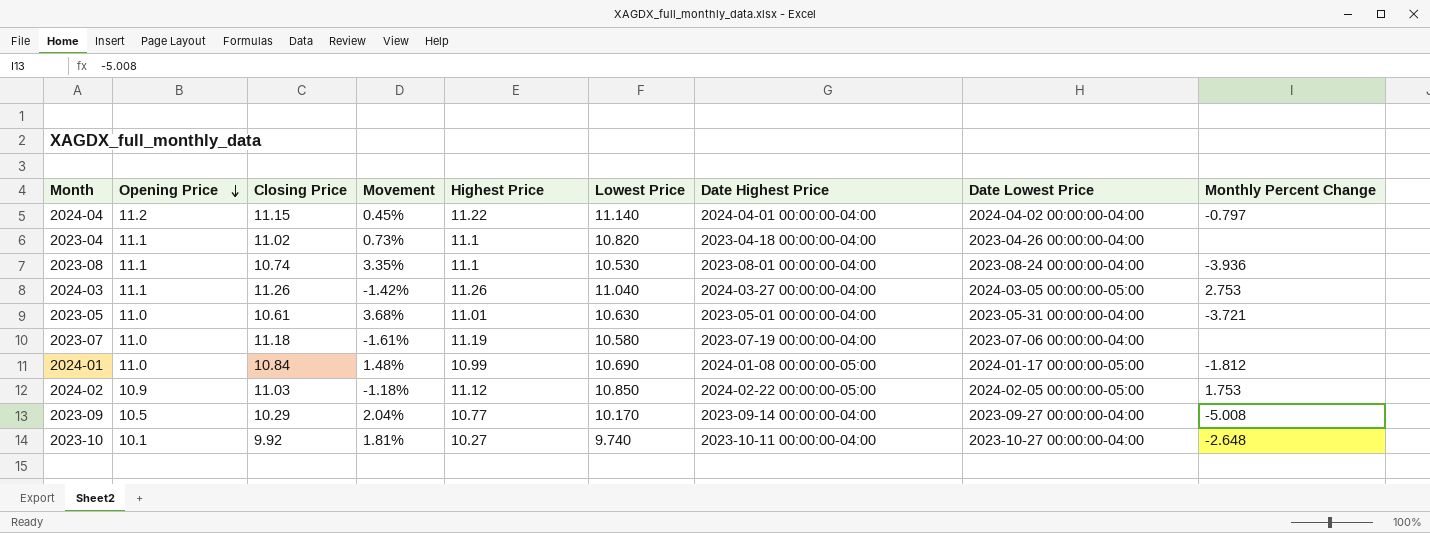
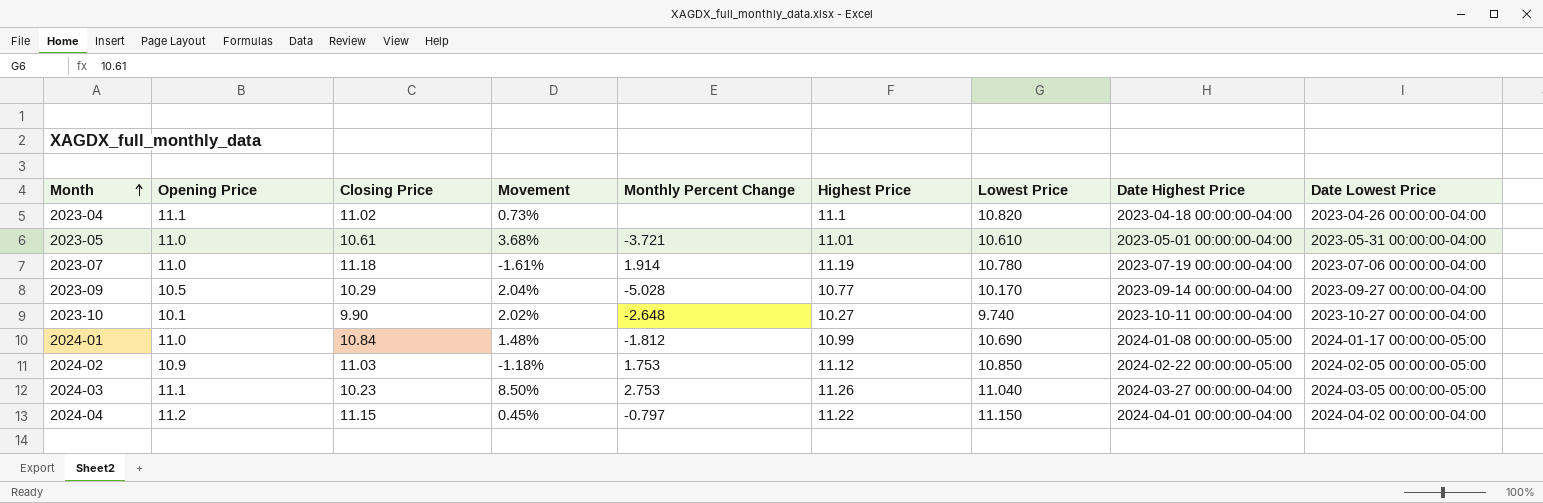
row order: Opening Price descending -> Month ascending
column Monthly Percent Change | position: 9 -> 5
row 2023-08: 11.1 | 10.74 | 3.35% | 11.1 | 10.530 | 2023-08-01 00:00:00-04:00 | 2023-08-24 00:00:00-04:00 | -3.936 -> none
2023-05 | Lowest Price: 10.630 -> 10.610
2023-07 | Monthly Percent Change: none -> 1.914
2023-07 | Lowest Price: 10.580 -> 10.780
2023-09 | Monthly Percent Change: -5.008 -> -5.028
2023-10 | Closing Price: 9.92 -> 9.90
2023-10 | Movement: 1.81% -> 2.02%
2024-03 | Closing Price: 11.26 -> 10.23
2024-03 | Movement: -1.42% -> 8.50%
2024-04 | Lowest Price: 11.140 -> 11.150

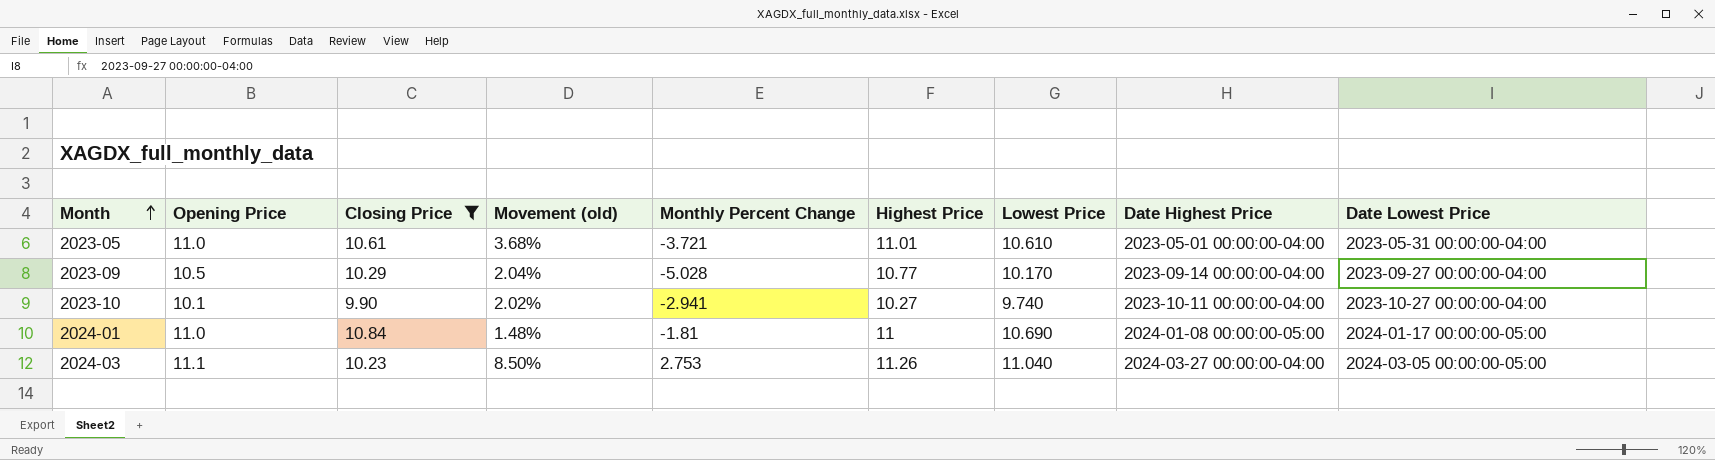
filter: none -> Closing Price <= 10.84
column name: Movement -> Movement (old)
2023-10 | Monthly Percent Change: -2.648 -> -2.941
2024-01 | Monthly Percent Change: -1.812 -> -1.81
2024-01 | Highest Price: 10.99 -> 11

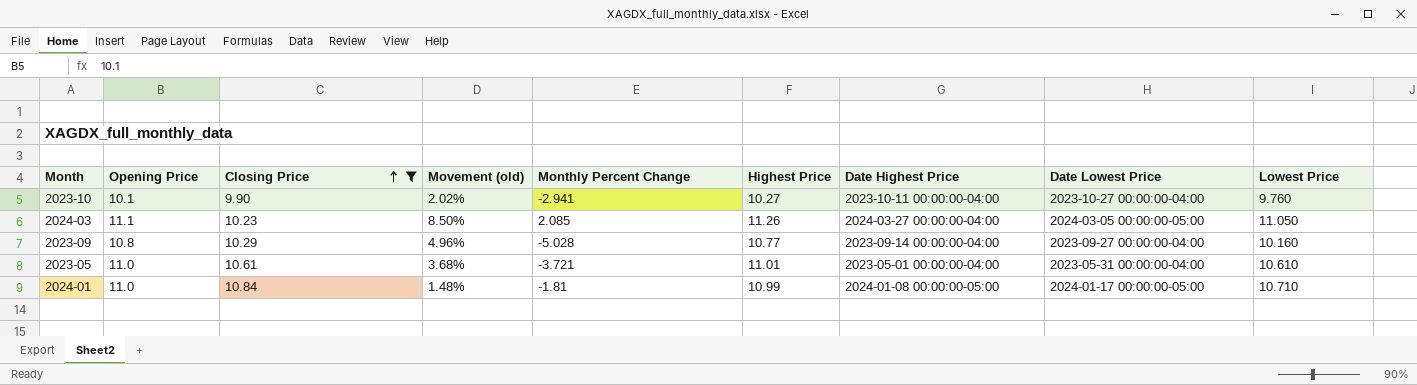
row order: Month ascending -> Closing Price ascending
column Lowest Price | position: 7 -> 9
2023-10 | Lowest Price: 9.740 -> 9.760
2024-03 | Monthly Percent Change: 2.753 -> 2.085
2024-03 | Lowest Price: 11.040 -> 11.050
2023-09 | Opening Price: 10.5 -> 10.8
2023-09 | Movement (old): 2.04% -> 4.96%
2023-09 | Lowest Price: 10.170 -> 10.160
2024-01 | Highest Price: 11 -> 10.99
2024-01 | Lowest Price: 10.690 -> 10.710

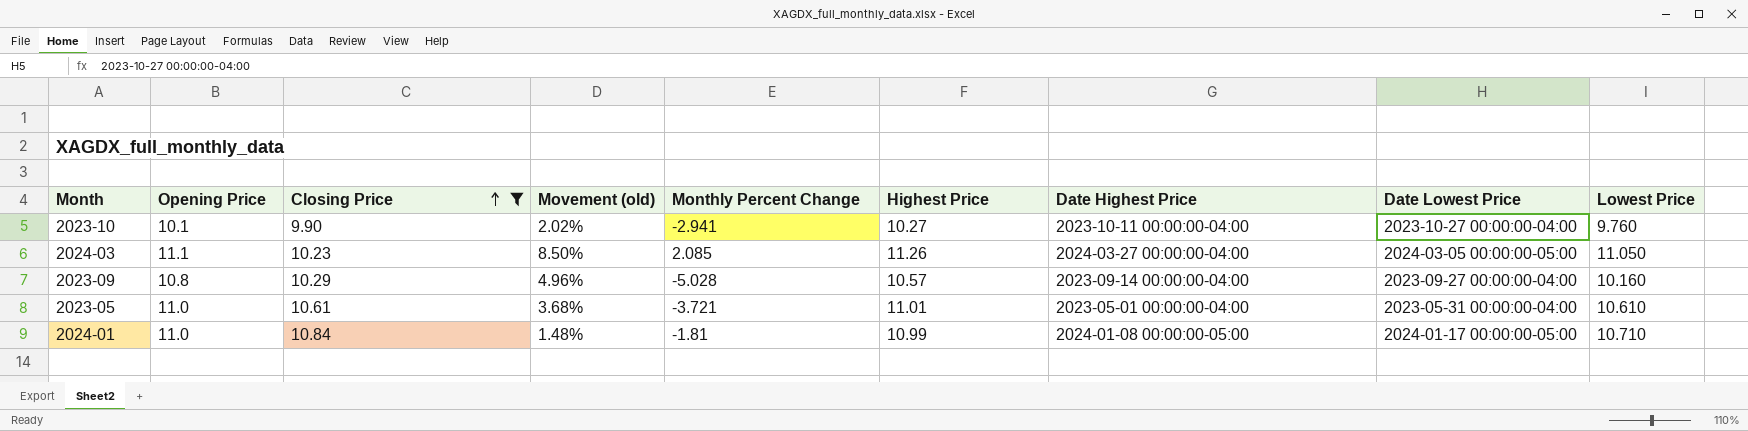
2023-09 | Highest Price: 10.77 -> 10.57

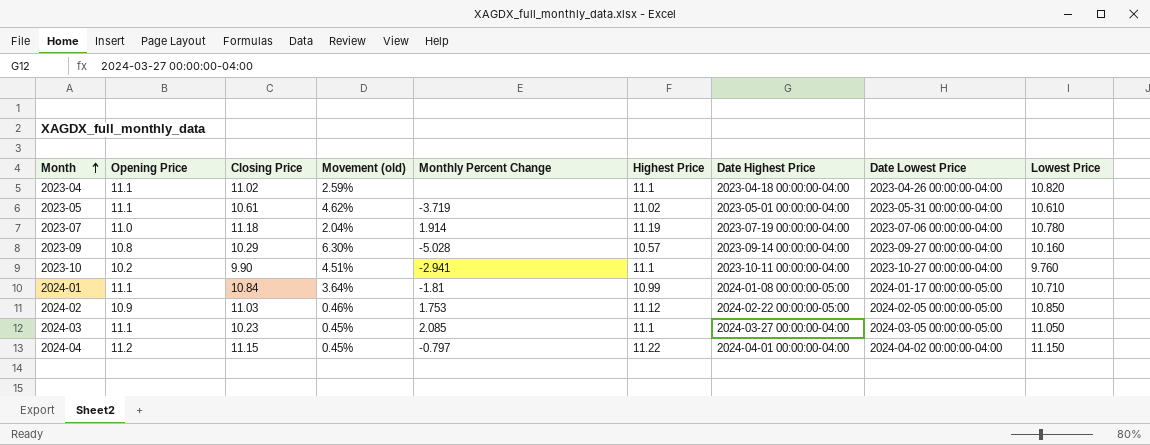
filter: Closing Price <= 10.84 -> none
row order: Closing Price ascending -> Month ascending
column Movement (old) | formula: ([Opening Price] - [Closing Price]) / [Closing Price] -> ([Opening Price] - [Lowest Price]) / [Lowest Price]
2023-05 | Opening Price: 11.0 -> 11.1
2023-05 | Monthly Percent Change: -3.721 -> -3.719
2023-05 | Highest Price: 11.01 -> 11.02
2023-10 | Opening Price: 10.1 -> 10.2
2023-10 | Highest Price: 10.27 -> 11.1
2024-01 | Opening Price: 11.0 -> 11.1
2024-03 | Highest Price: 11.26 -> 11.1

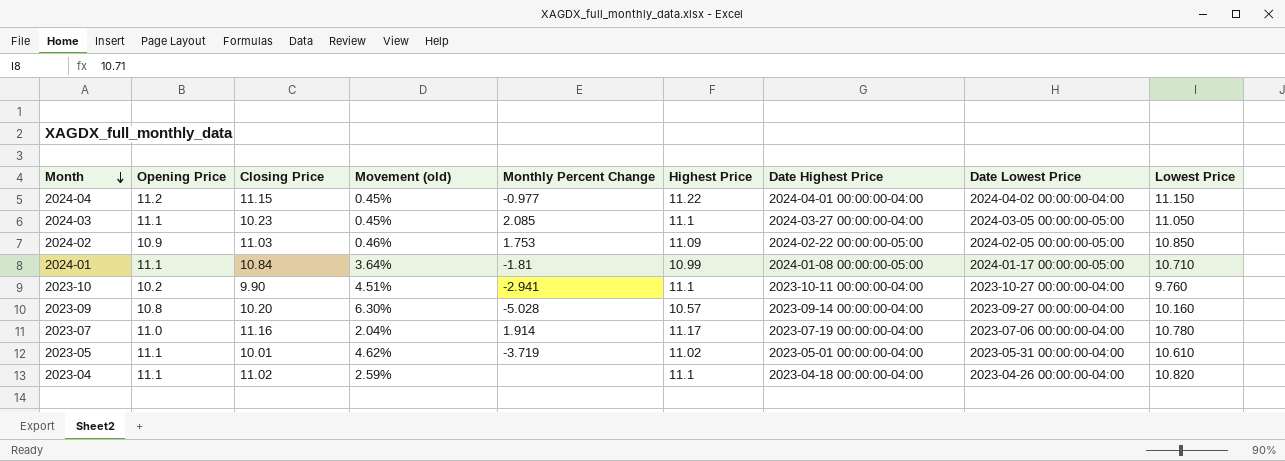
row order: Month ascending -> Month descending
2024-04 | Monthly Percent Change: -0.797 -> -0.977
2024-02 | Highest Price: 11.12 -> 11.09
2023-09 | Closing Price: 10.29 -> 10.20
2023-07 | Closing Price: 11.18 -> 11.16
2023-07 | Highest Price: 11.19 -> 11.17
2023-05 | Closing Price: 10.61 -> 10.01

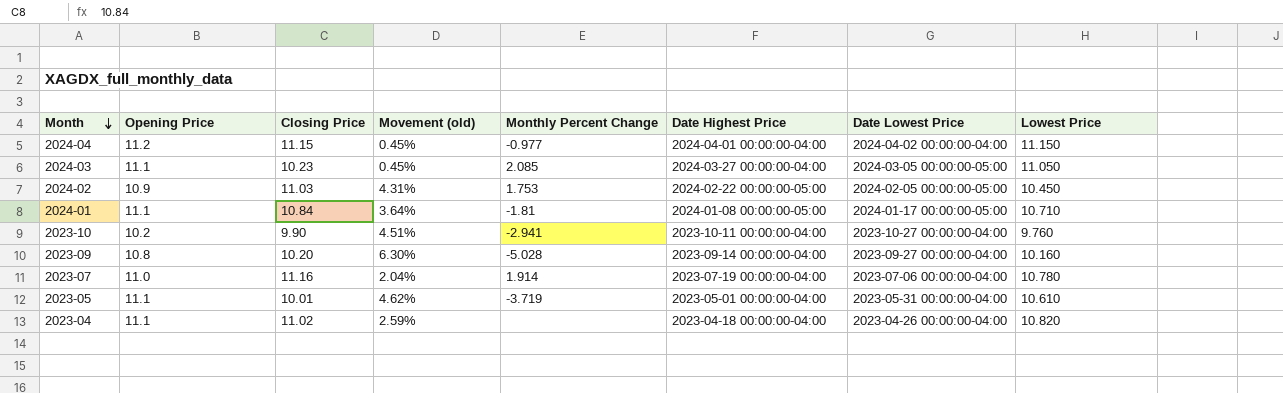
column Highest Price | position: 6 -> none
2024-02 | Movement (old): 0.46% -> 4.31%
2024-02 | Lowest Price: 10.850 -> 10.450

